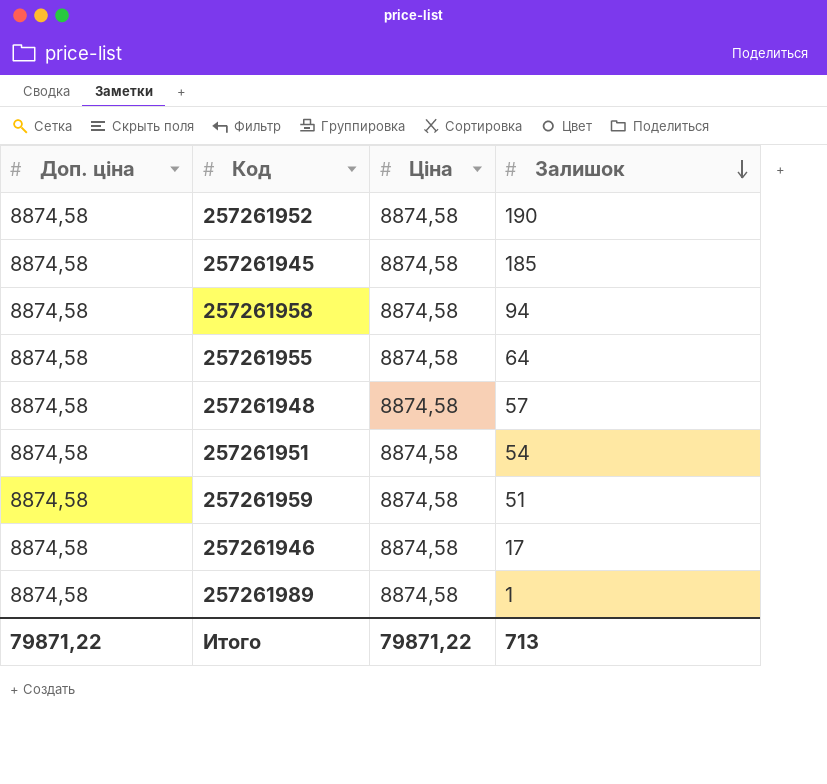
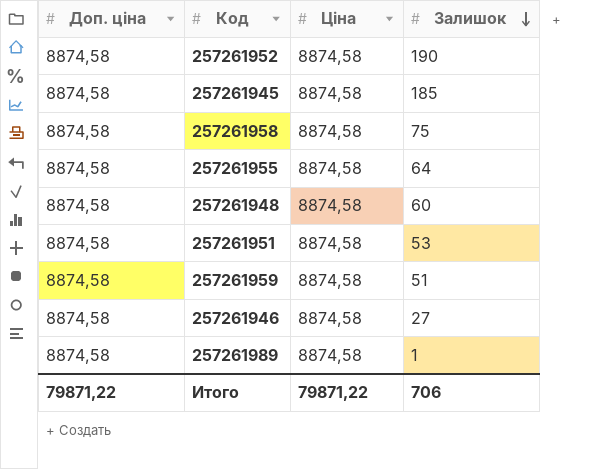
257261958 | Залишок: 94 -> 75
257261948 | Залишок: 57 -> 60
257261951 | Залишок: 54 -> 53
257261946 | Залишок: 17 -> 27
Итого | Залишок: 713 -> 706

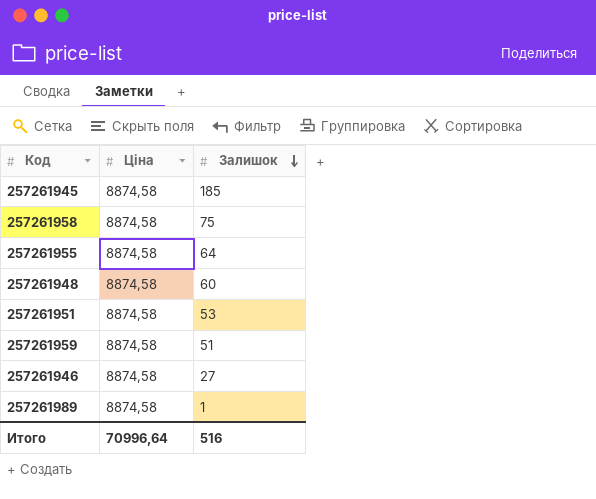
column Доп. ціна | position: 1 -> none
row 257261952: 8874,58 | 8874,58 | 190 -> none
Итого | Ціна: 79871,22 -> 70996,64
Итого | Залишок: 706 -> 516

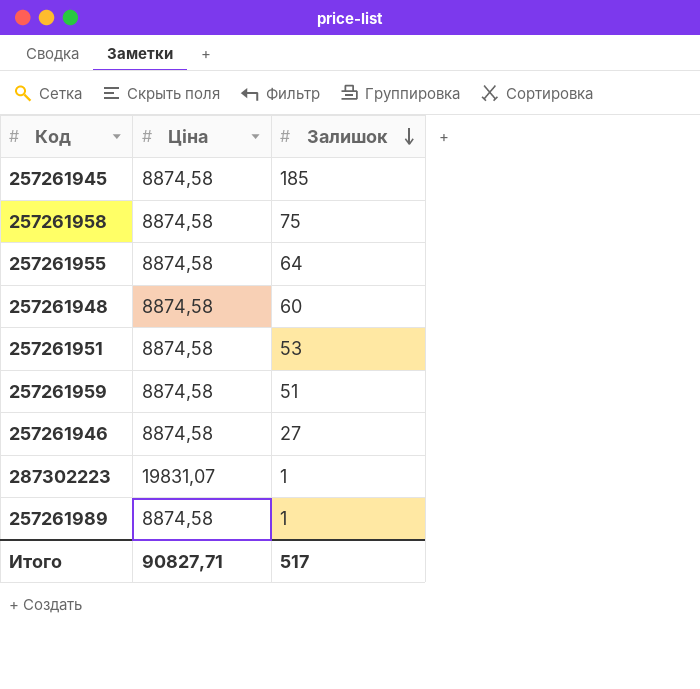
row 287302223: none -> 19831,07 | 1
Итого | Ціна: 70996,64 -> 90827,71
Итого | Залишок: 516 -> 517

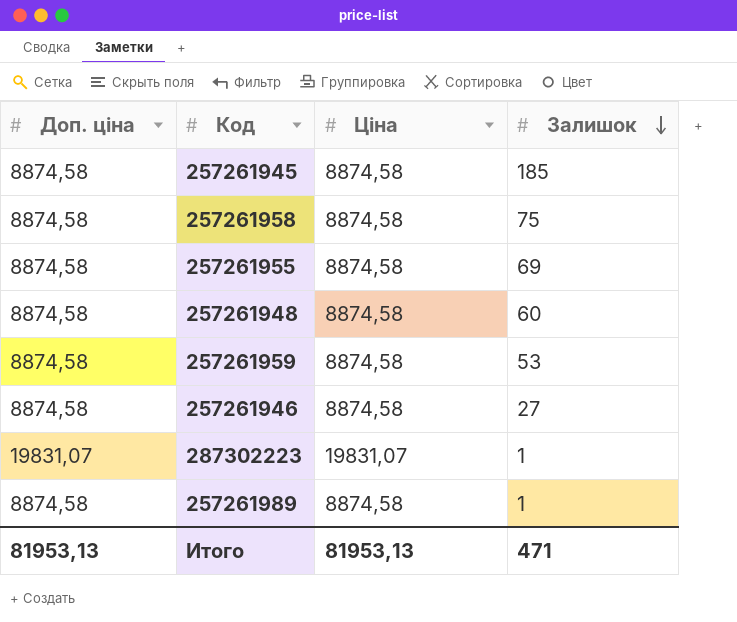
column Доп. ціна | position: none -> 1
row 257261951: 8874,58 | 53 -> none
257261955 | Залишок: 64 -> 69
257261959 | Залишок: 51 -> 53
Итого | Ціна: 90827,71 -> 81953,13
Итого | Залишок: 517 -> 471

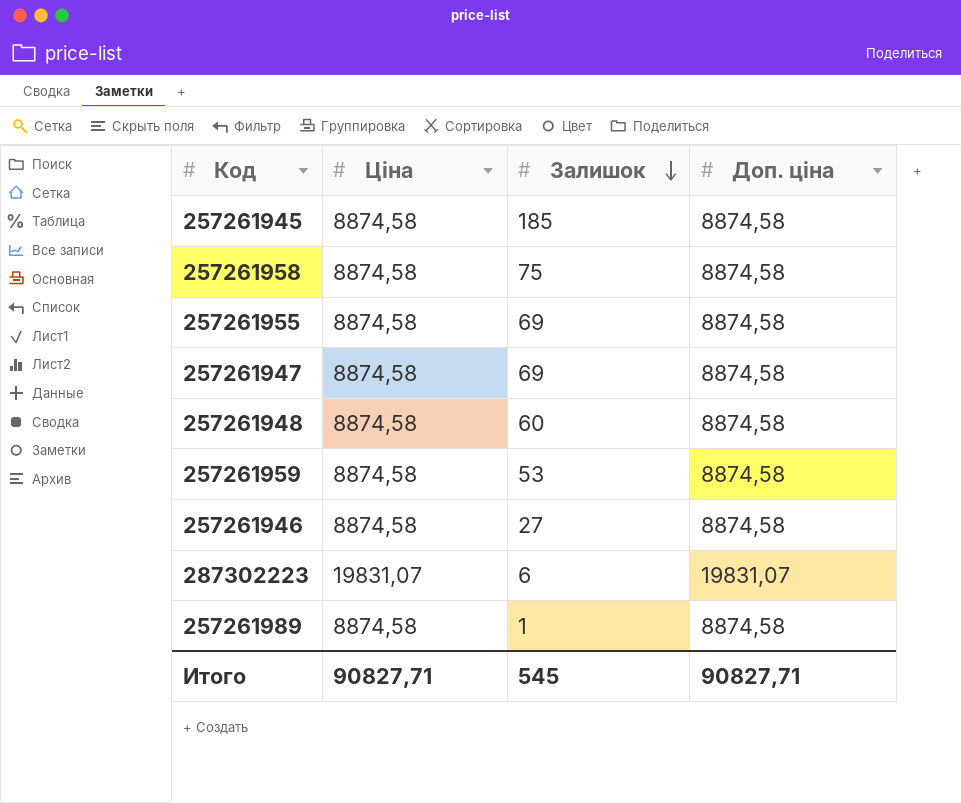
column Доп. ціна | position: 1 -> 4
row 257261947: none -> 8874,58 | 69 | 8874,58
287302223 | Залишок: 1 -> 6
Итого | Ціна: 81953,13 -> 90827,71
Итого | Залишок: 471 -> 545
Итого | Доп. ціна: 81953,13 -> 90827,71

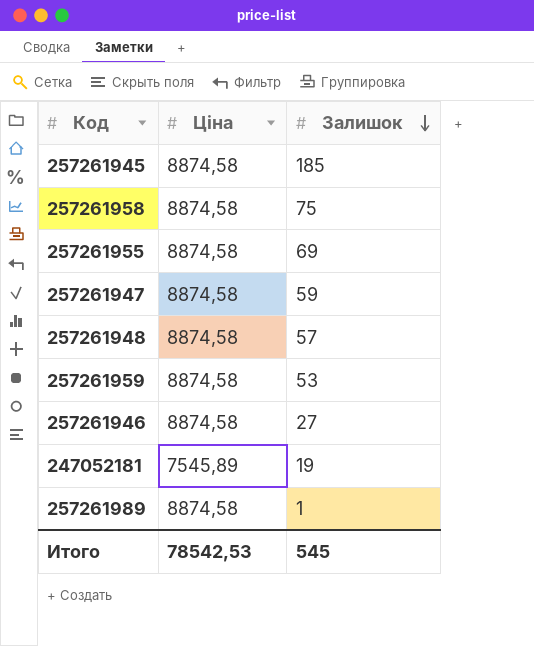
column Доп. ціна | position: 4 -> none
row 287302223: 19831,07 | 6 | 19831,07 -> none
257261947 | Залишок: 69 -> 59
257261948 | Залишок: 60 -> 57
row 247052181: none -> 7545,89 | 19
Итого | Ціна: 90827,71 -> 78542,53

